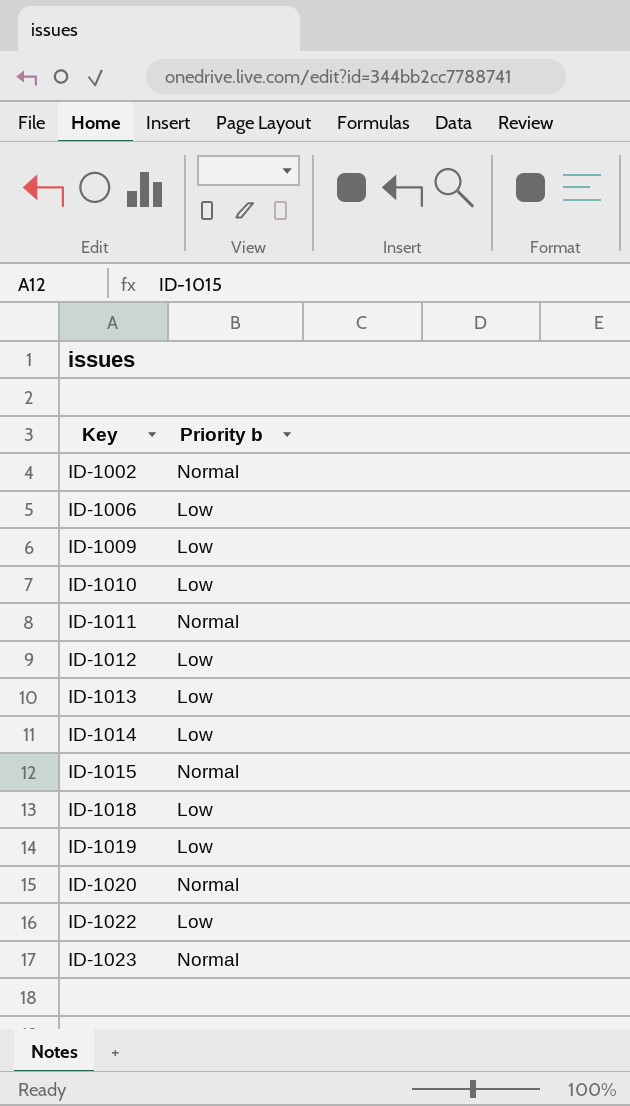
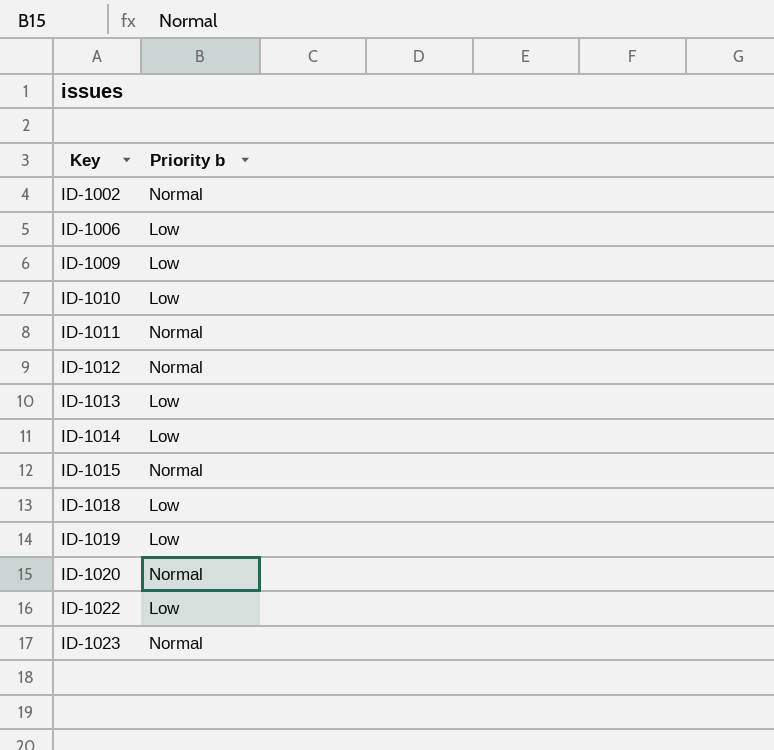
ID-1012 | Priority b: Low -> Normal

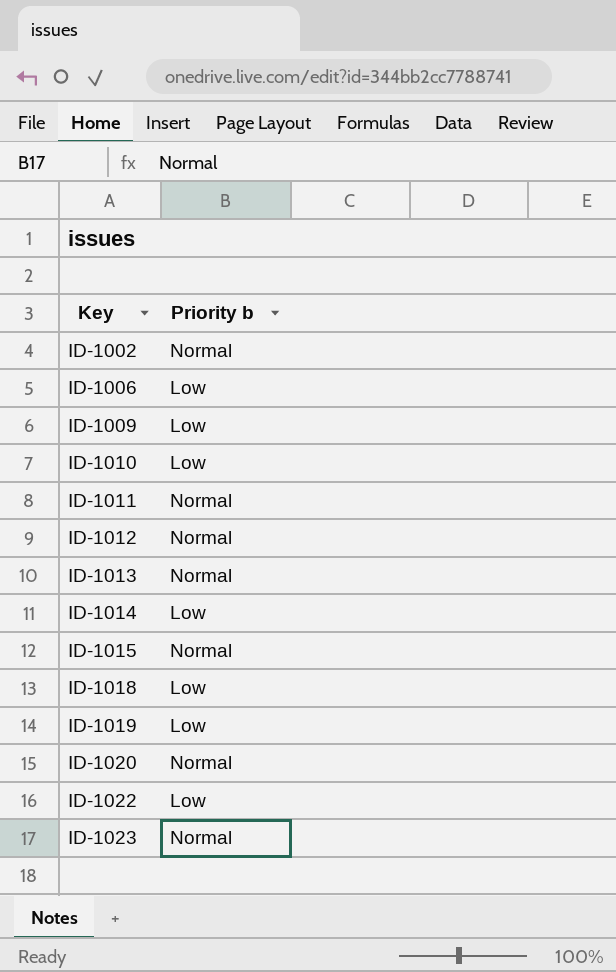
ID-1013 | Priority b: Low -> Normal

